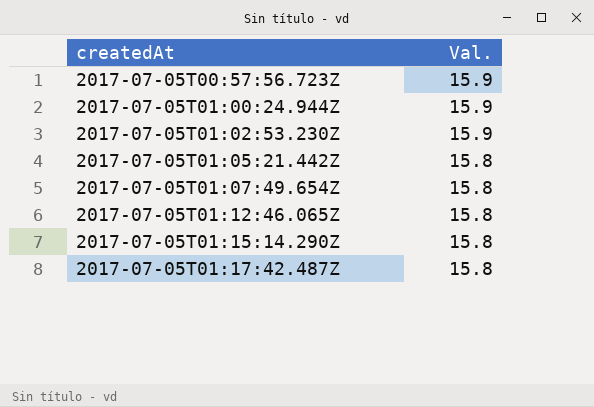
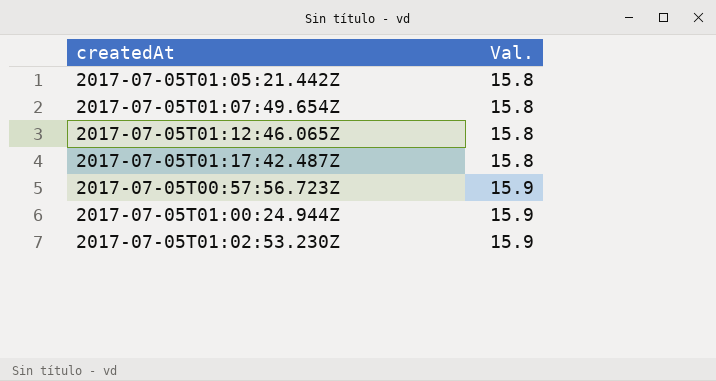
row order: createdAt ascending -> Val. ascending
row 2017-07-05T01:15:14.290Z: 15.8 -> none

